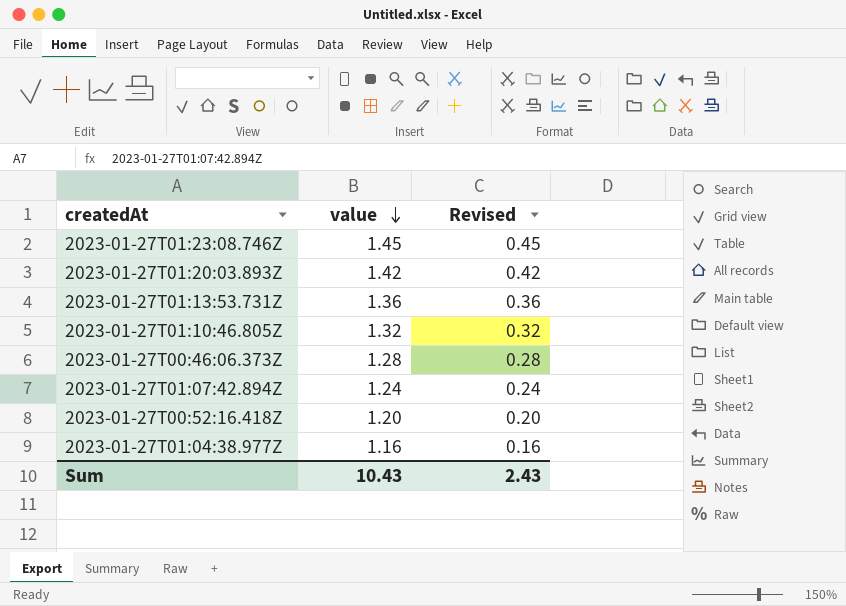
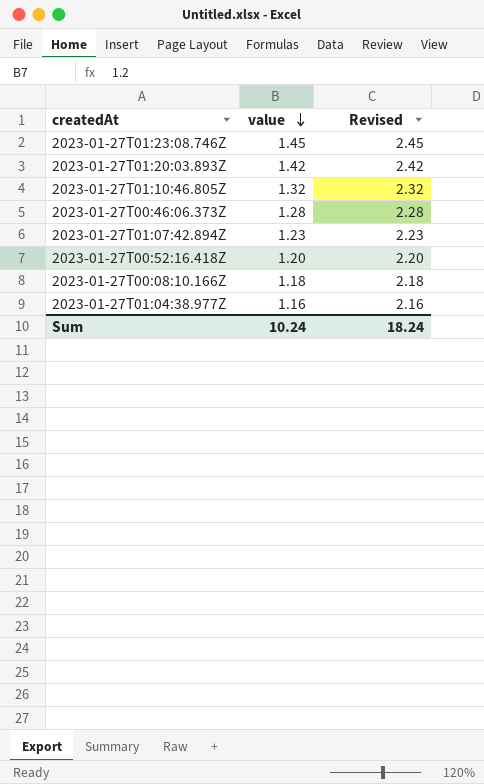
column Revised | formula: [value] - 1 -> [value] + 1
row 2023-01-27T01:13:53.731Z: 1.36 | 0.36 -> none
2023-01-27T01:07:42.894Z | value: 1.24 -> 1.23
row 2023-01-27T00:08:10.166Z: none -> 1.18 | 2.18
Sum | value: 10.43 -> 10.24
Sum | Revised: 2.43 -> 18.24

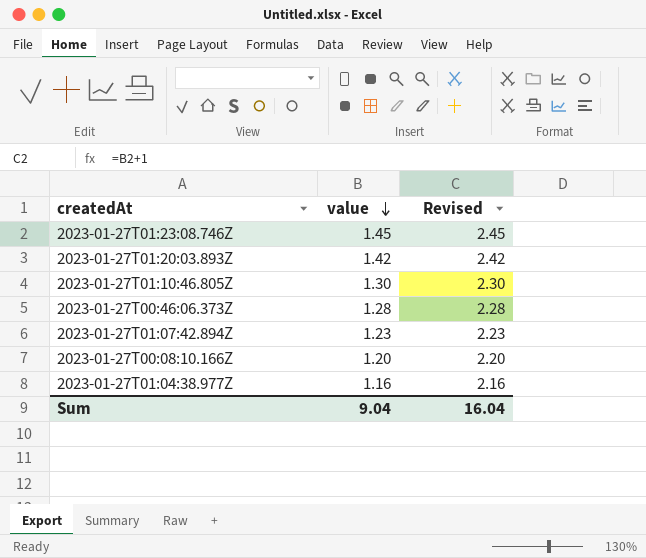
row 2023-01-27T00:52:16.418Z: 1.20 | 2.20 -> none
2023-01-27T01:10:46.805Z | value: 1.32 -> 1.30
2023-01-27T01:10:46.805Z | Revised: 2.32 -> 2.30
2023-01-27T00:08:10.166Z | value: 1.18 -> 1.20
2023-01-27T00:08:10.166Z | Revised: 2.18 -> 2.20
Sum | value: 10.24 -> 9.04
Sum | Revised: 18.24 -> 16.04

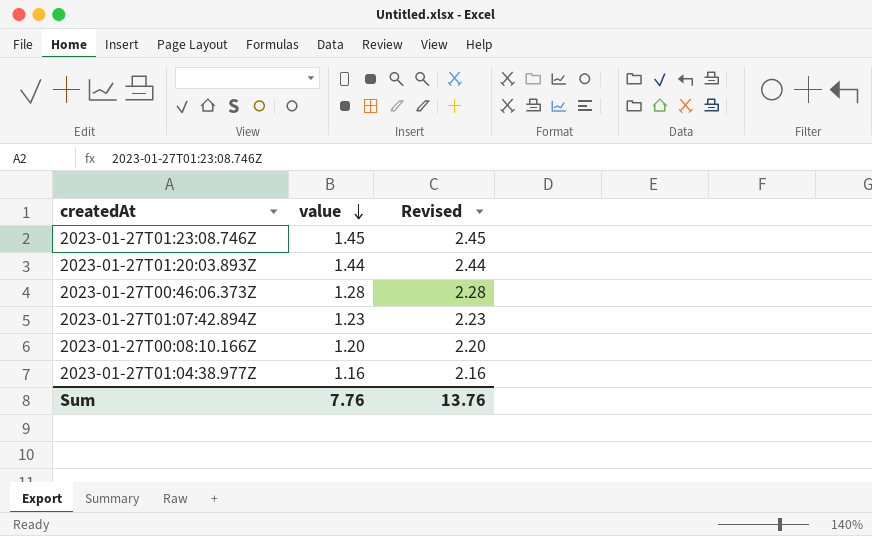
row 2023-01-27T01:10:46.805Z: 1.30 | 2.30 -> none
2023-01-27T01:20:03.893Z | value: 1.42 -> 1.44
2023-01-27T01:20:03.893Z | Revised: 2.42 -> 2.44
Sum | value: 9.04 -> 7.76
Sum | Revised: 16.04 -> 13.76

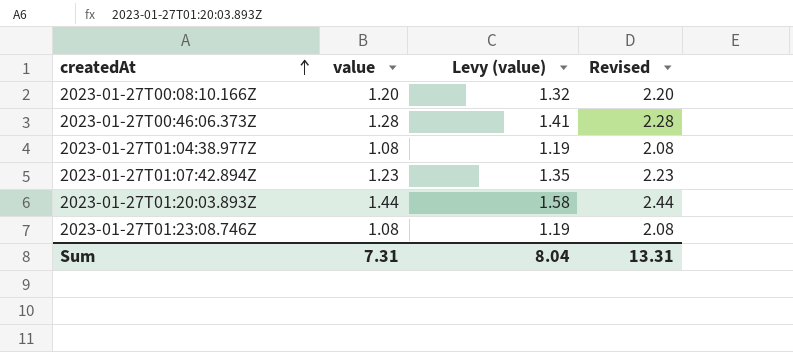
row order: value descending -> createdAt ascending
column Levy (value) | formula: none -> [value] * 1.1
2023-01-27T01:04:38.977Z | value: 1.16 -> 1.08
2023-01-27T01:04:38.977Z | Revised: 2.16 -> 2.08
2023-01-27T01:23:08.746Z | value: 1.45 -> 1.08
2023-01-27T01:23:08.746Z | Revised: 2.45 -> 2.08
Sum | value: 7.76 -> 7.31
Sum | Revised: 13.76 -> 13.31

